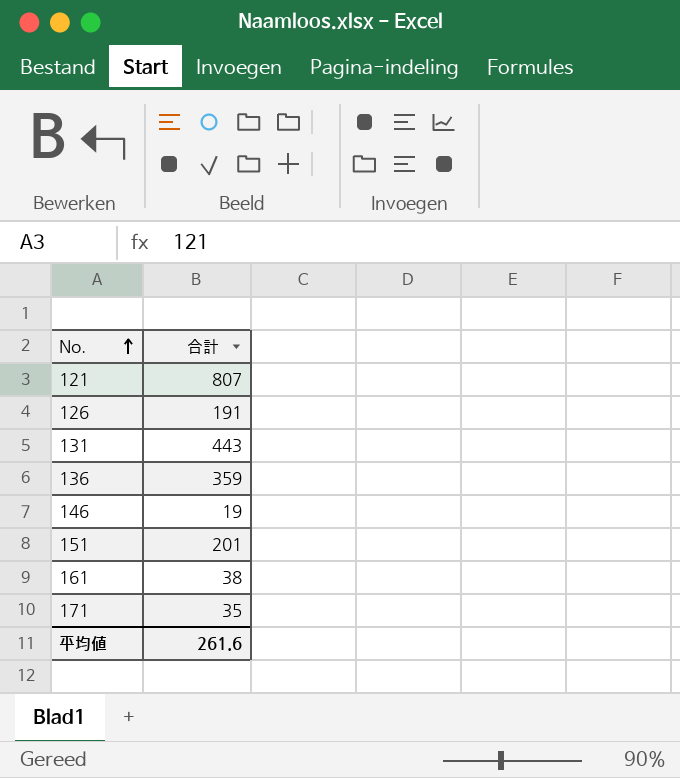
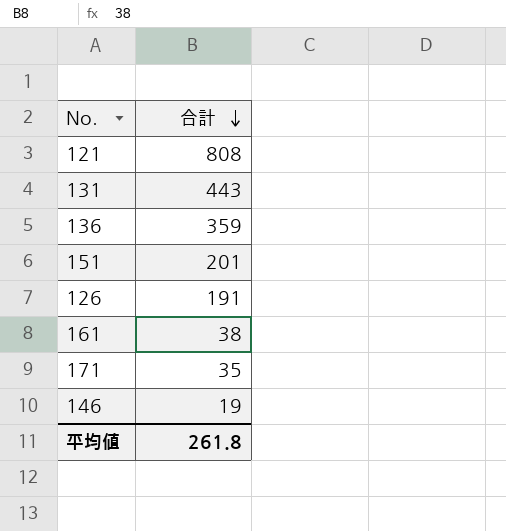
row order: No. ascending -> 合計 descending
121 | 合計: 807 -> 808
平均値 | 合計: 261.6 -> 261.8

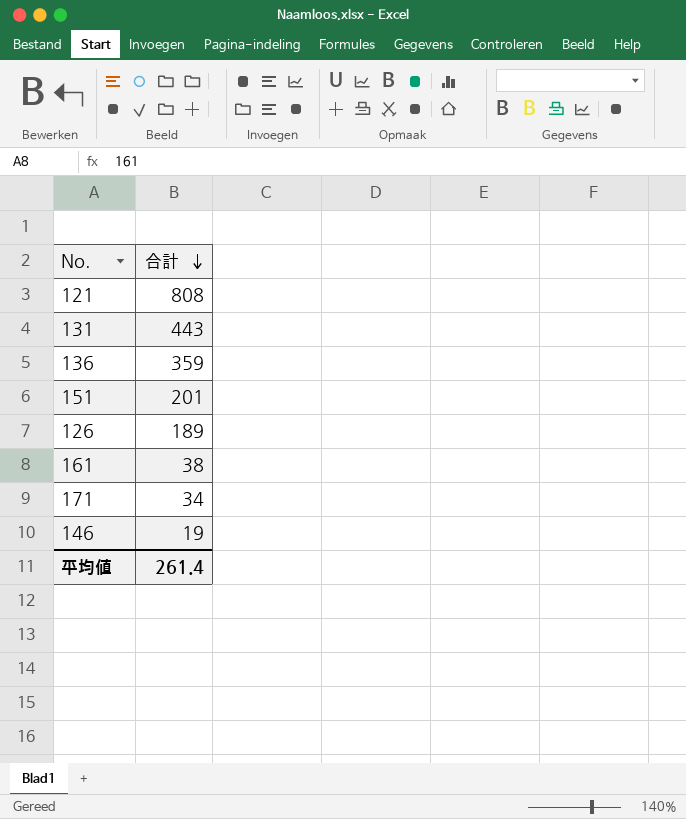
126 | 合計: 191 -> 189
171 | 合計: 35 -> 34
平均値 | 合計: 261.8 -> 261.4

